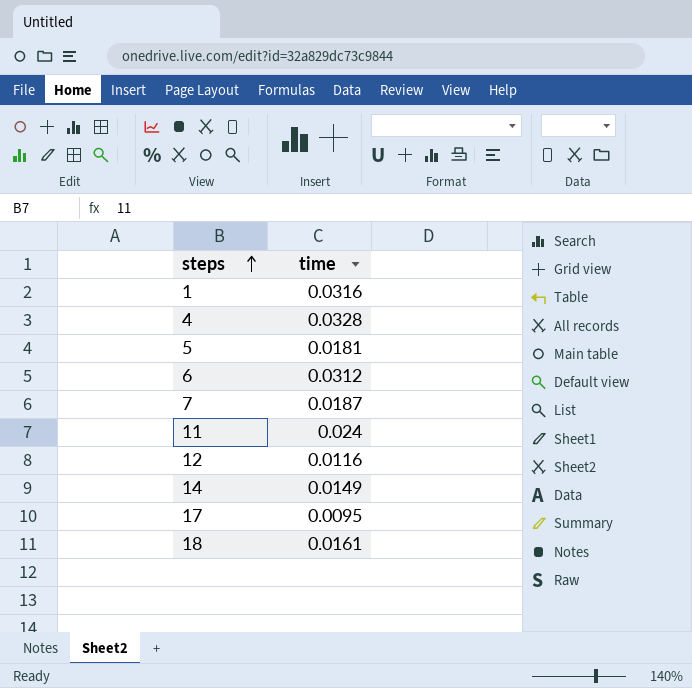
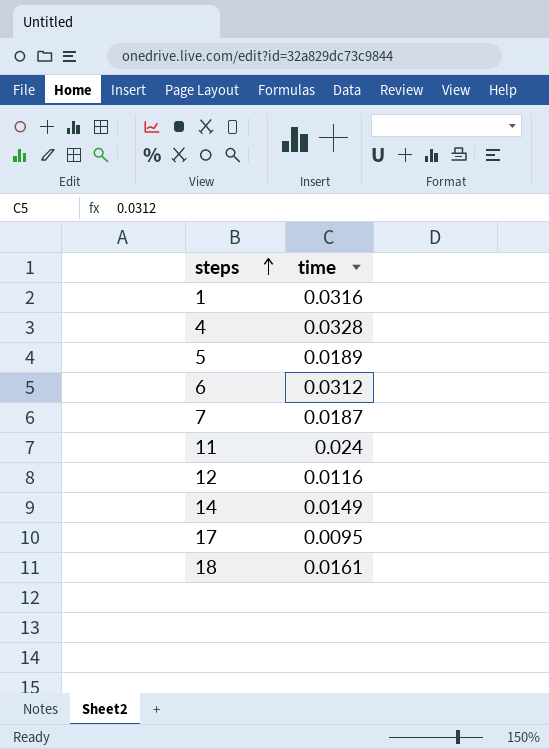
5 | time: 0.0181 -> 0.0189

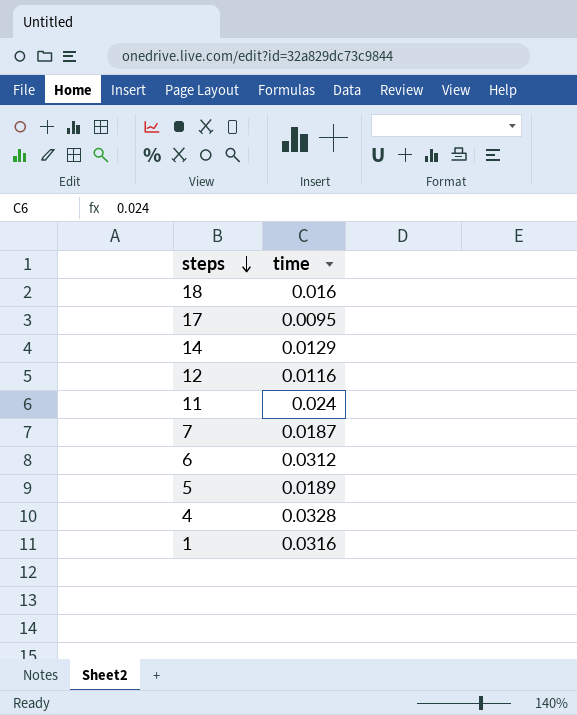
row order: steps ascending -> steps descending
18 | time: 0.0161 -> 0.016
14 | time: 0.0149 -> 0.0129

